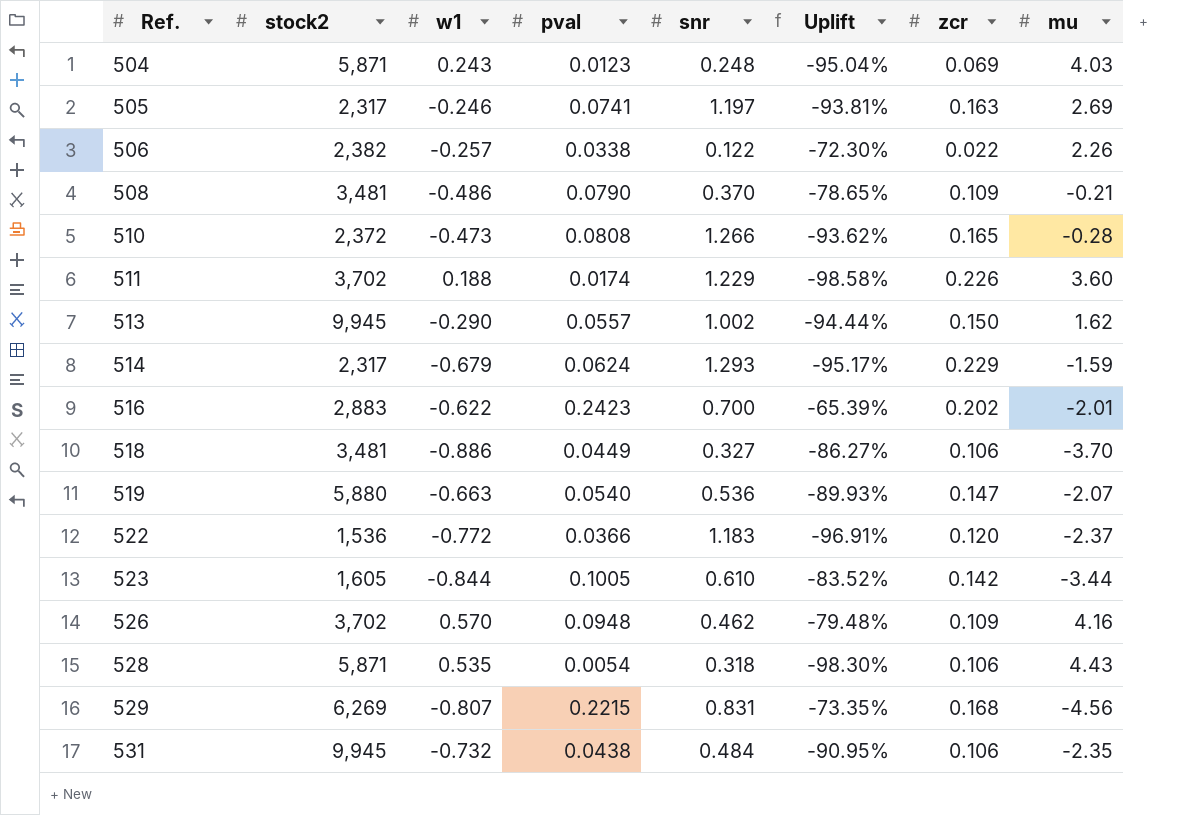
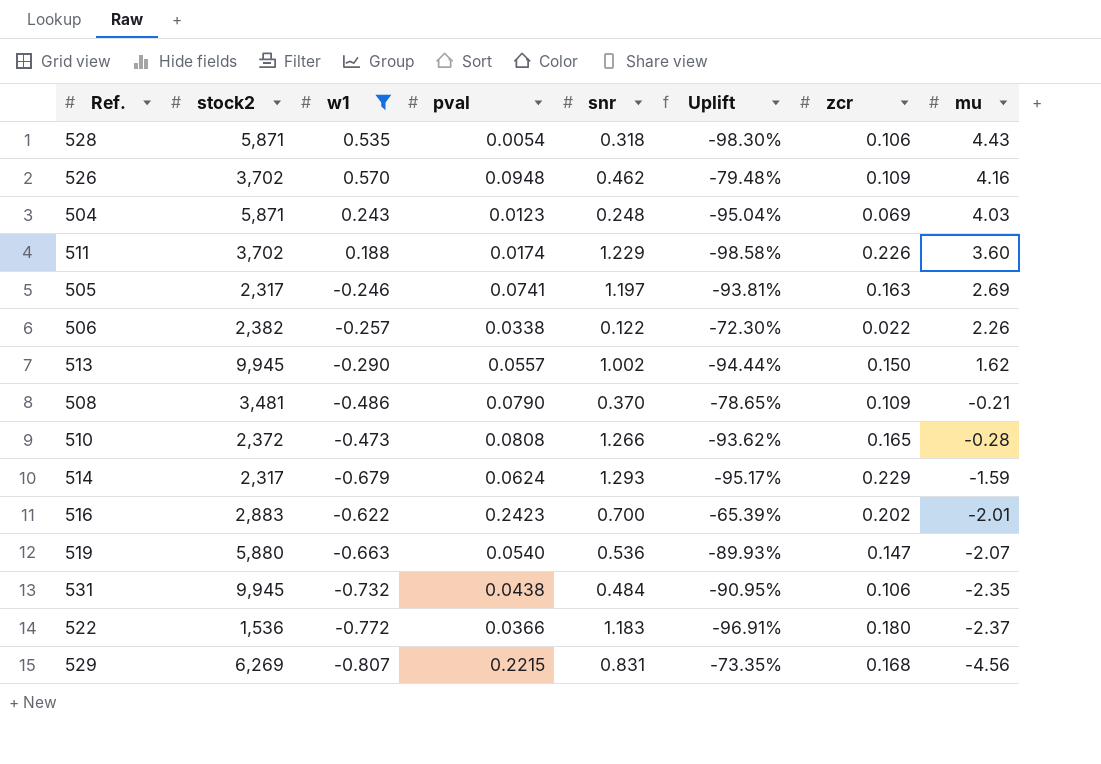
filter: none -> w1 >= -0.807
row order: Ref. ascending -> mu descending
522 | zcr: 0.120 -> 0.180

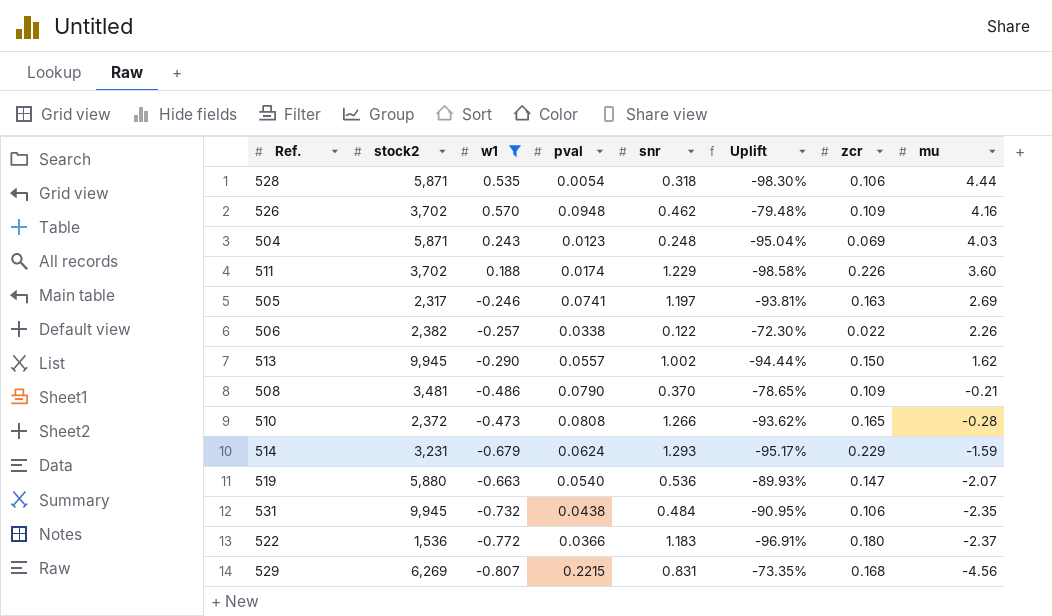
row 516: 2,883 | -0.622 | 0.2423 | 0.700 | -65.39% | 0.202 | -2.01 -> none
528 | mu: 4.43 -> 4.44
514 | stock2: 2,317 -> 3,231

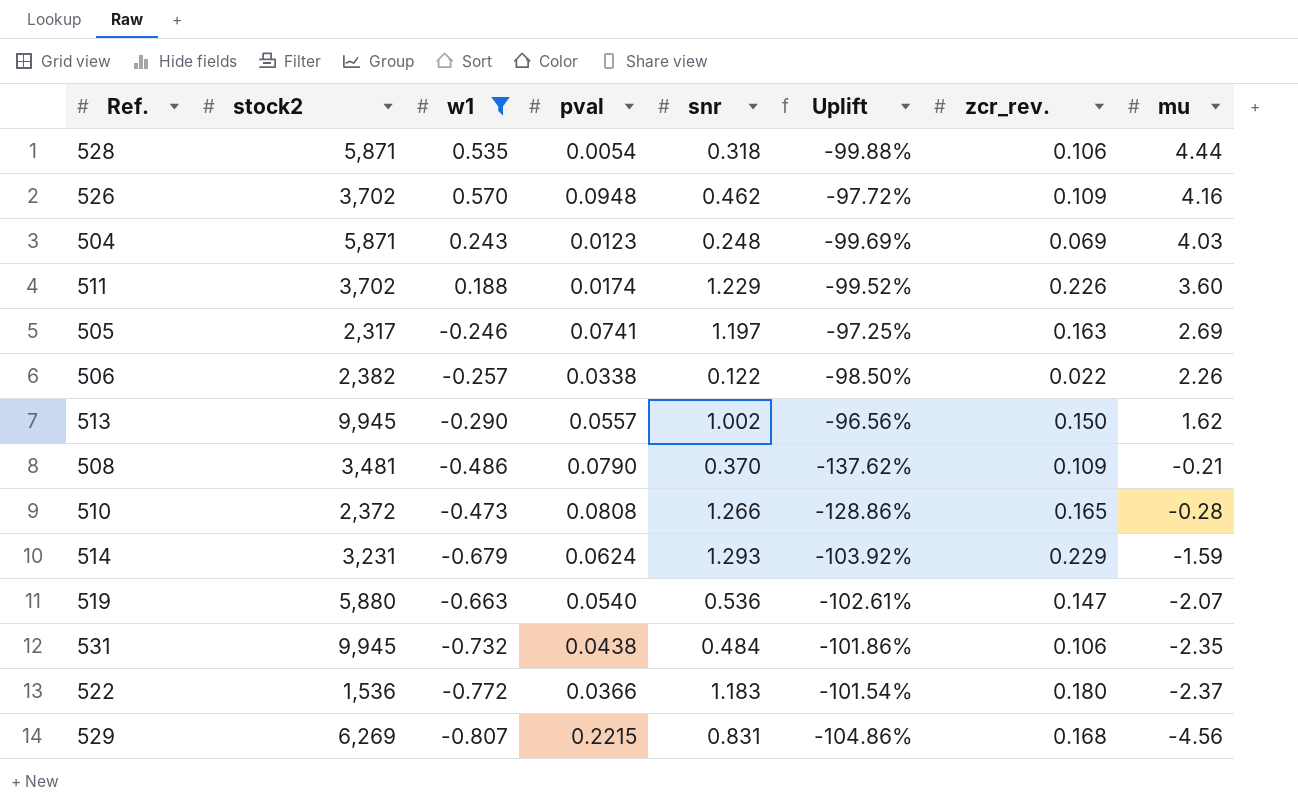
column Uplift | formula: ([pval] - [snr]) / [snr] -> ([pval] - [mu]) / [mu]
column name: zcr -> zcr_rev.

